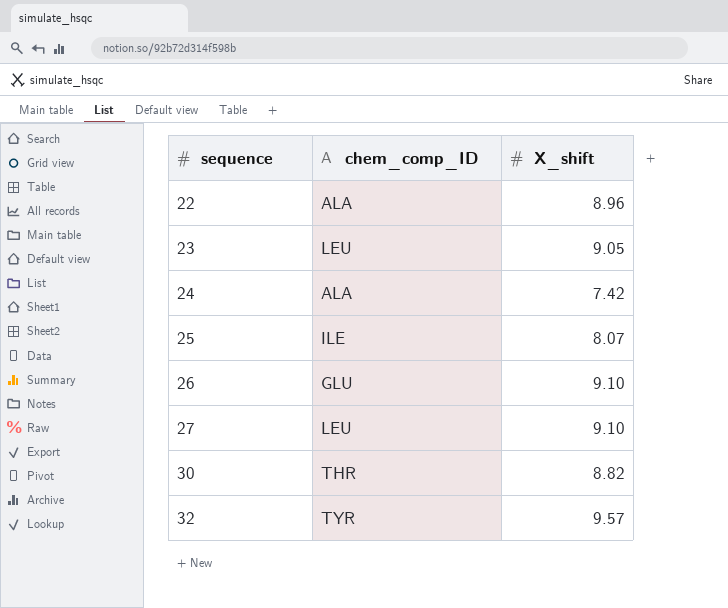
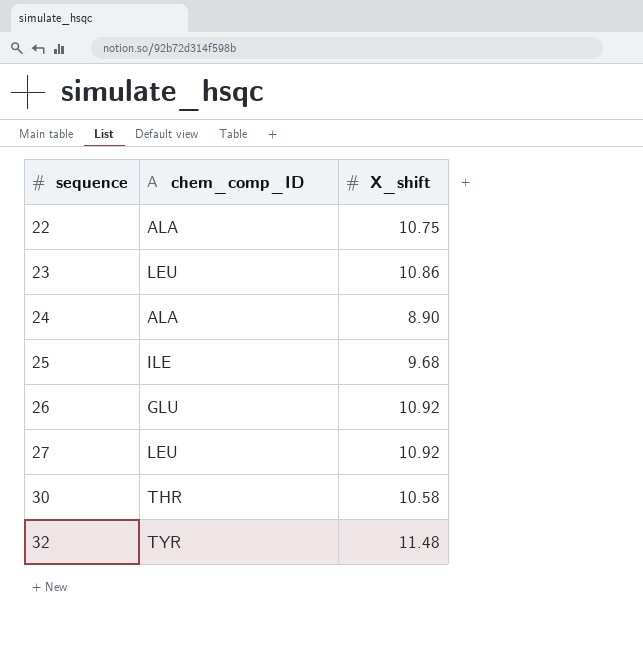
22 | X_shift: 8.96 -> 10.75
23 | X_shift: 9.05 -> 10.86
24 | X_shift: 7.42 -> 8.90
25 | X_shift: 8.07 -> 9.68
26 | X_shift: 9.10 -> 10.92
27 | X_shift: 9.10 -> 10.92
30 | X_shift: 8.82 -> 10.58
32 | X_shift: 9.57 -> 11.48

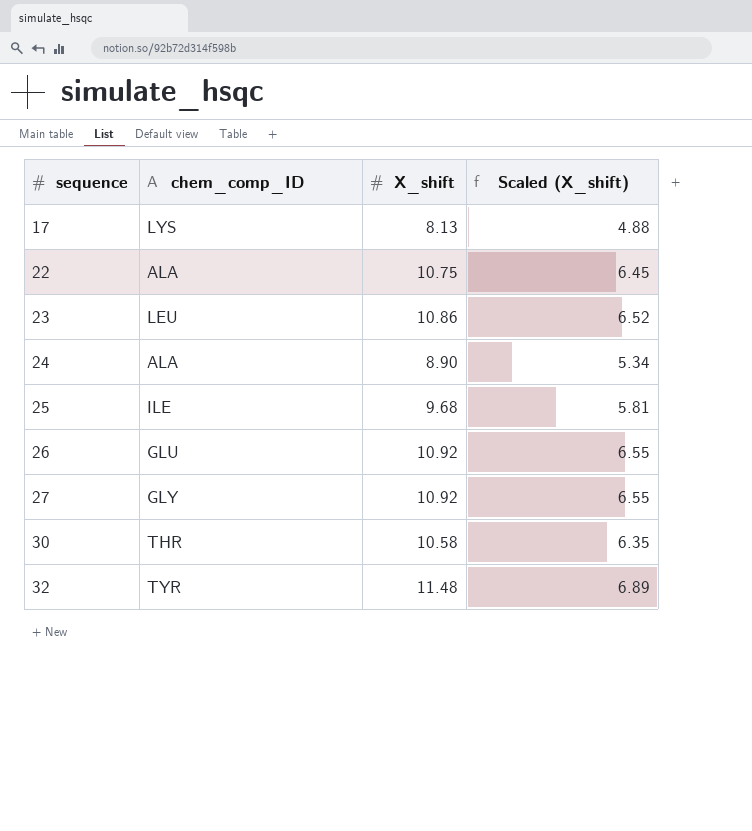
column Scaled (X_shift) | formula: none -> [X_shift] * 0.6
row 17: none -> LYS | 8.13 | 4.88
27 | chem_comp_ID: LEU -> GLY

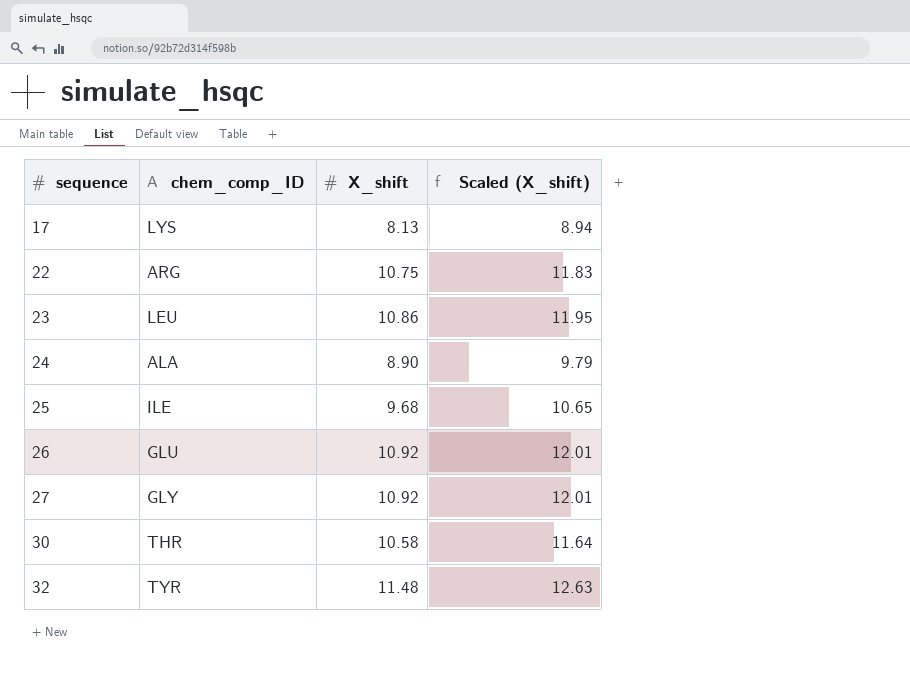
column Scaled (X_shift) | formula: [X_shift] * 0.6 -> [X_shift] * 1.1
22 | chem_comp_ID: ALA -> ARG

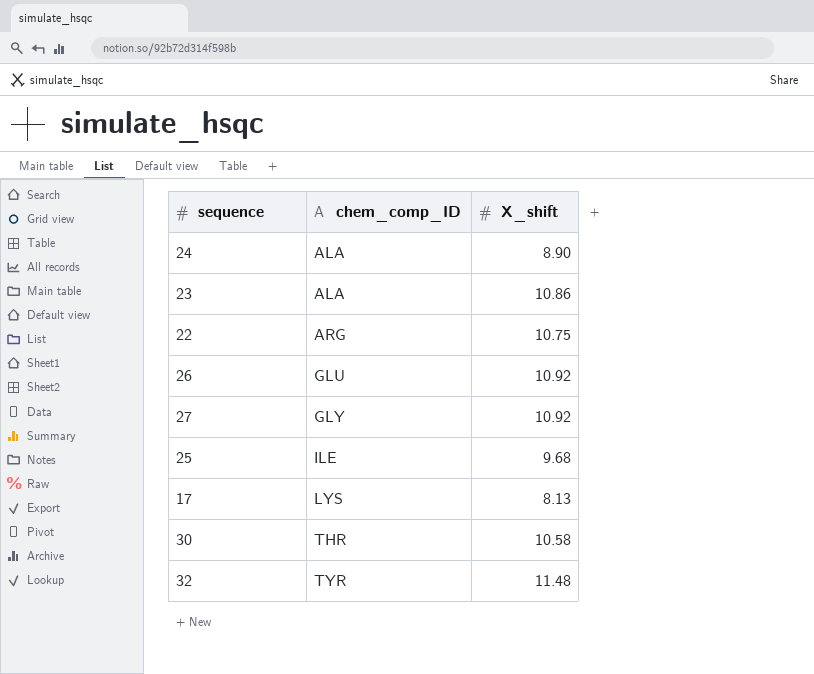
row order: sequence ascending -> chem_comp_ID ascending
column Scaled (X_shift) | formula: [X_shift] * 1.1 -> none
23 | chem_comp_ID: LEU -> ALA

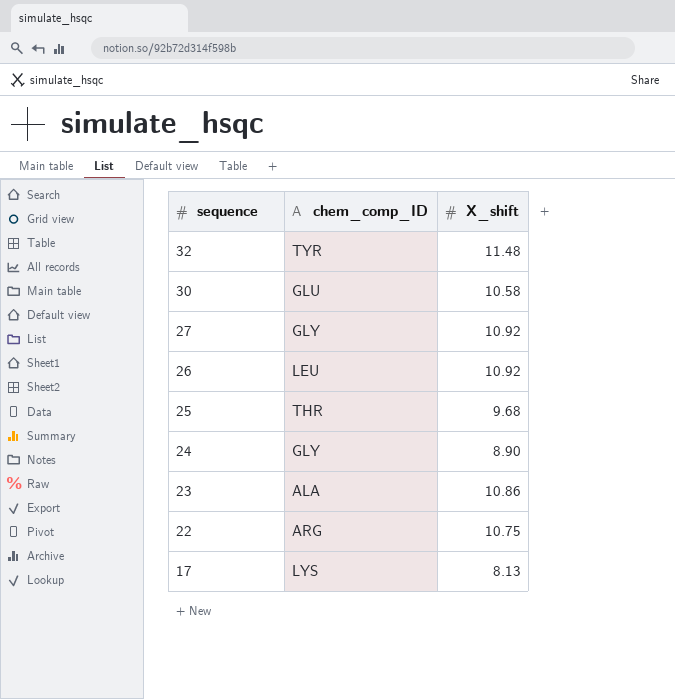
row order: chem_comp_ID ascending -> sequence descending
30 | chem_comp_ID: THR -> GLU
26 | chem_comp_ID: GLU -> LEU
25 | chem_comp_ID: ILE -> THR
24 | chem_comp_ID: ALA -> GLY

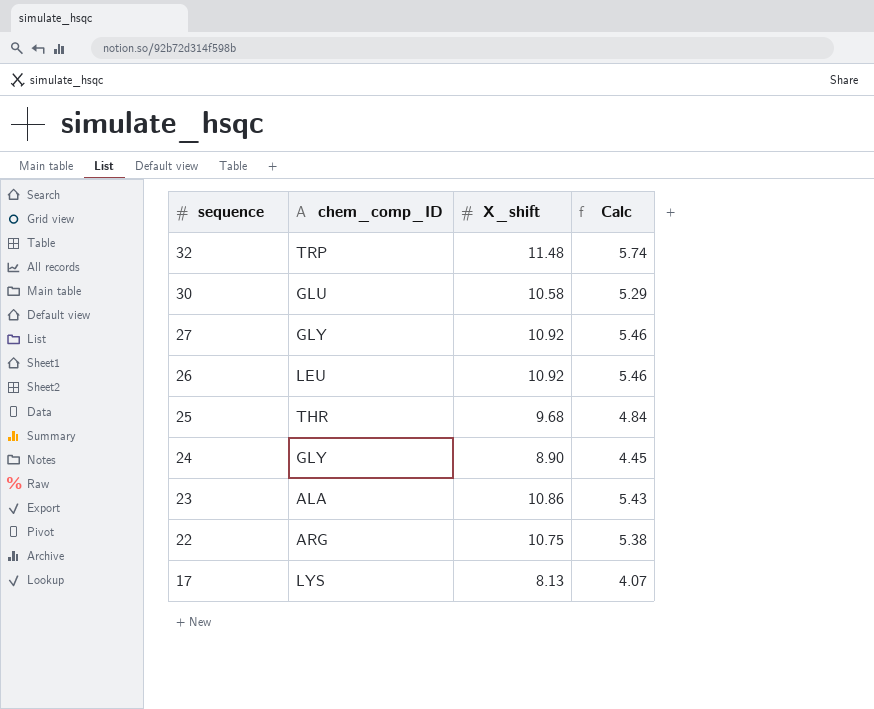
column Calc | formula: none -> [X_shift] * 0.5
32 | chem_comp_ID: TYR -> TRP

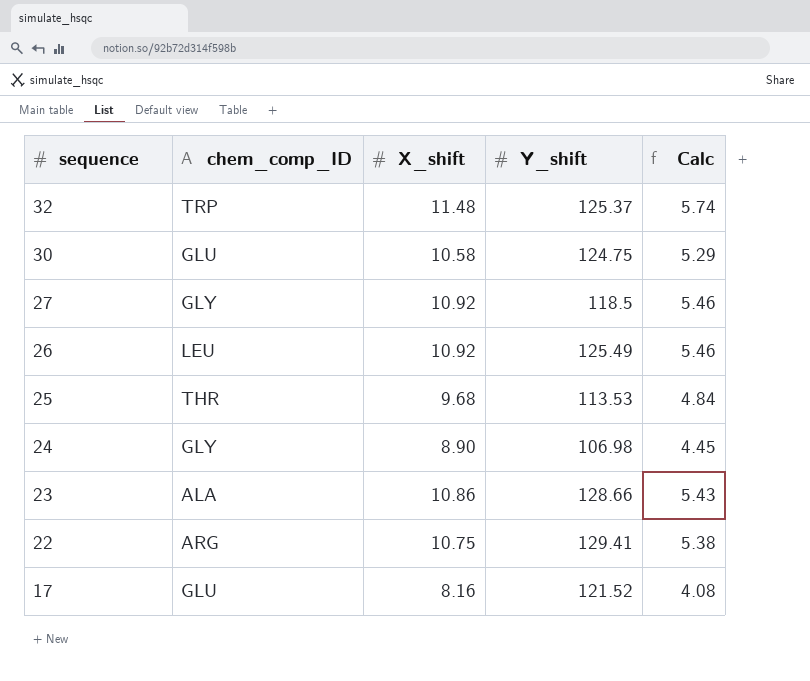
column Y_shift | position: none -> 4
17 | chem_comp_ID: LYS -> GLU
17 | X_shift: 8.13 -> 8.16
17 | Calc: 4.07 -> 4.08

